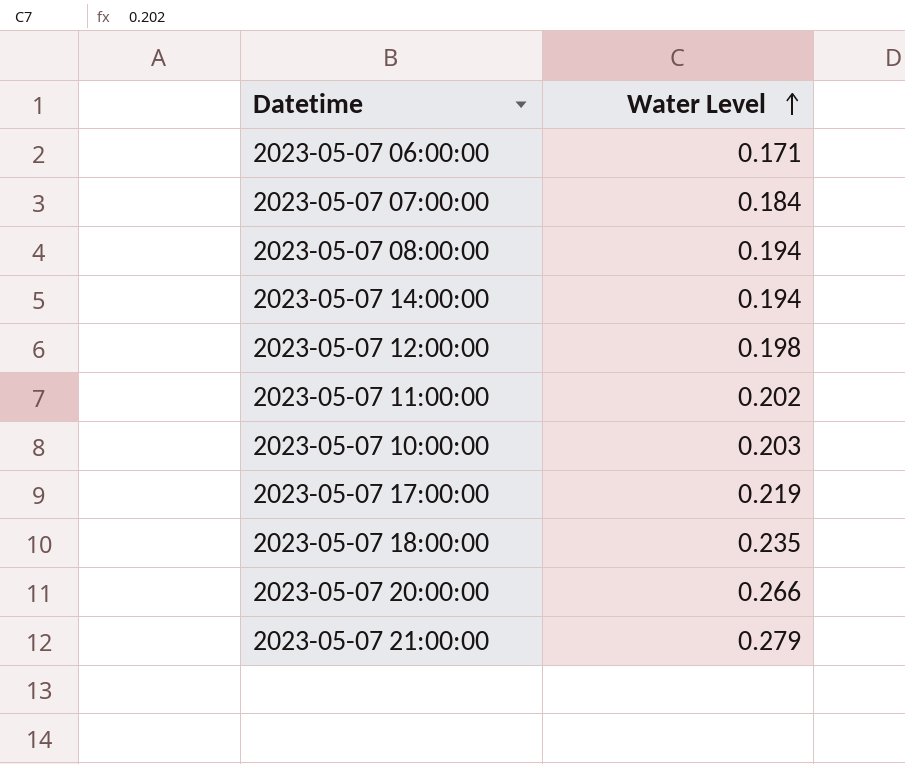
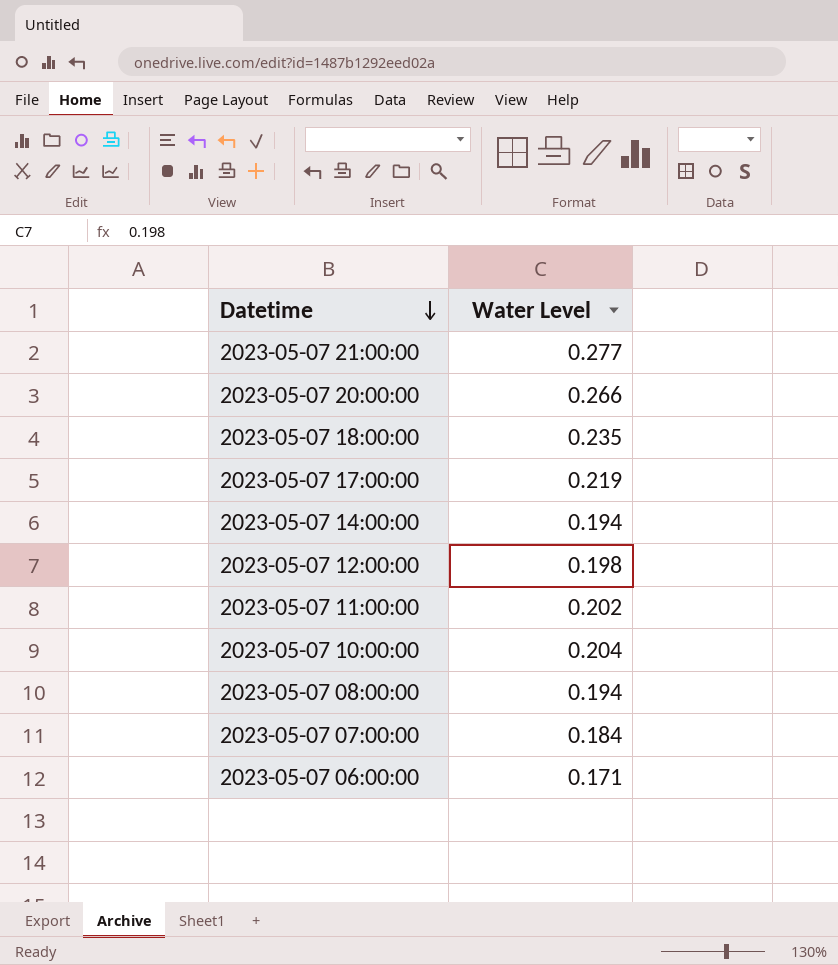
row order: Water Level ascending -> Datetime descending
2023-05-07 21:00:00 | Water Level: 0.279 -> 0.277
2023-05-07 10:00:00 | Water Level: 0.203 -> 0.204

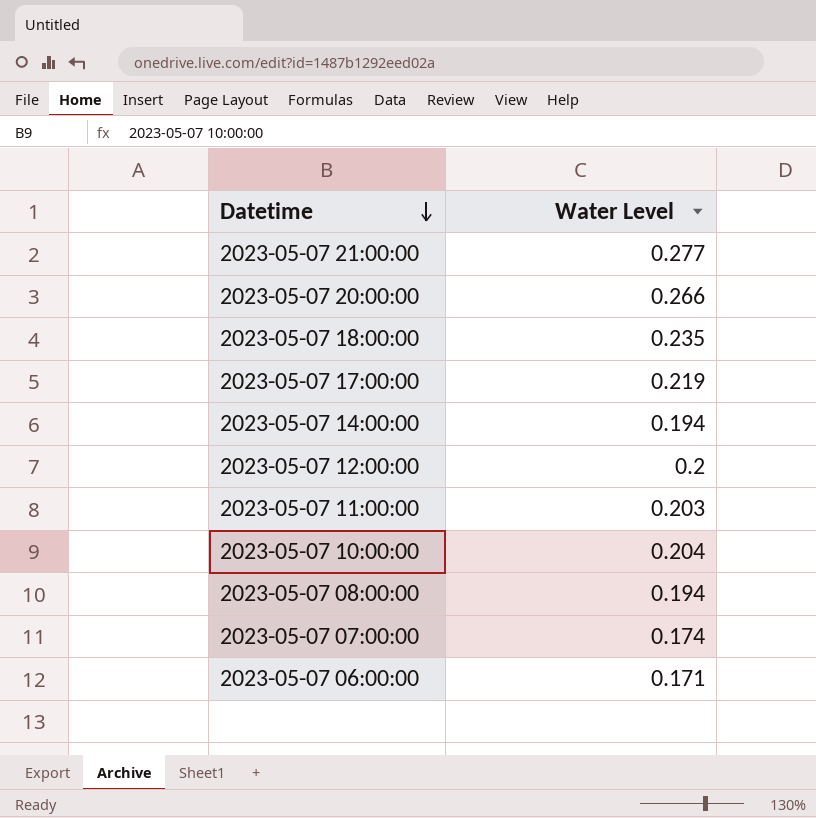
2023-05-07 12:00:00 | Water Level: 0.198 -> 0.2
2023-05-07 11:00:00 | Water Level: 0.202 -> 0.203
2023-05-07 07:00:00 | Water Level: 0.184 -> 0.174

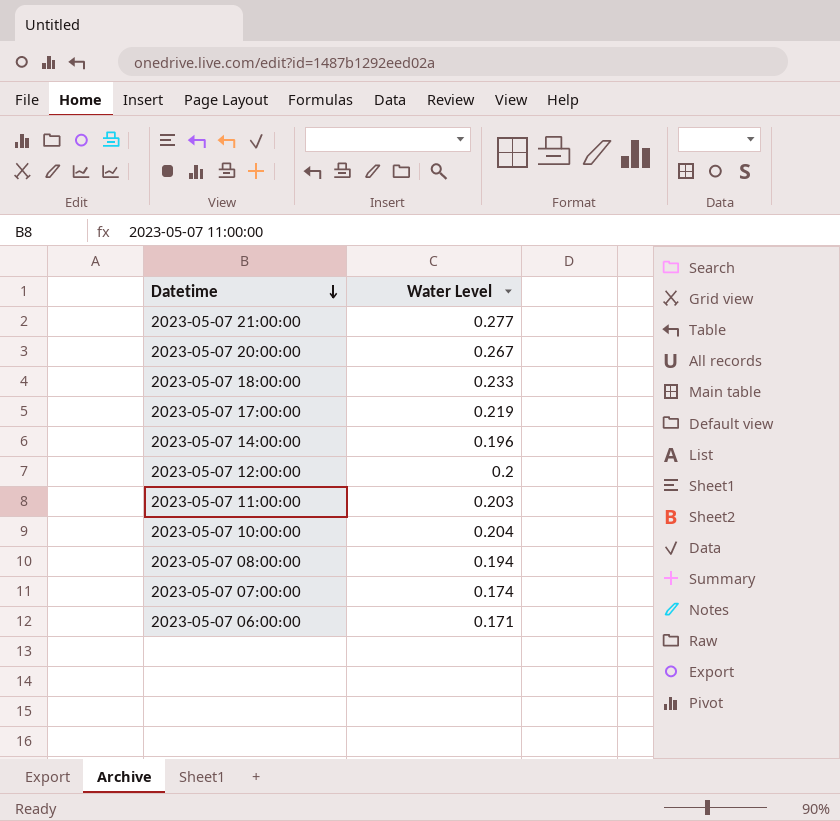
2023-05-07 20:00:00 | Water Level: 0.266 -> 0.267
2023-05-07 18:00:00 | Water Level: 0.235 -> 0.233
2023-05-07 14:00:00 | Water Level: 0.194 -> 0.196

